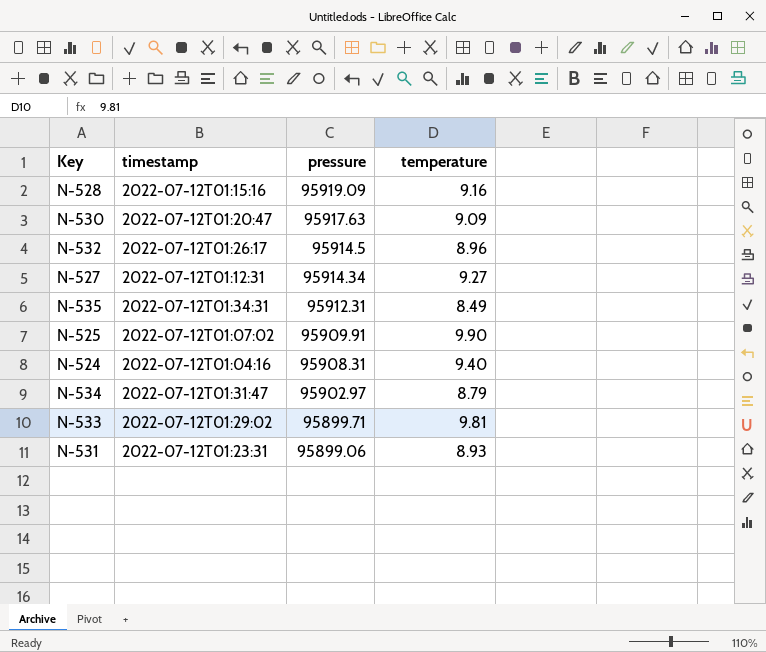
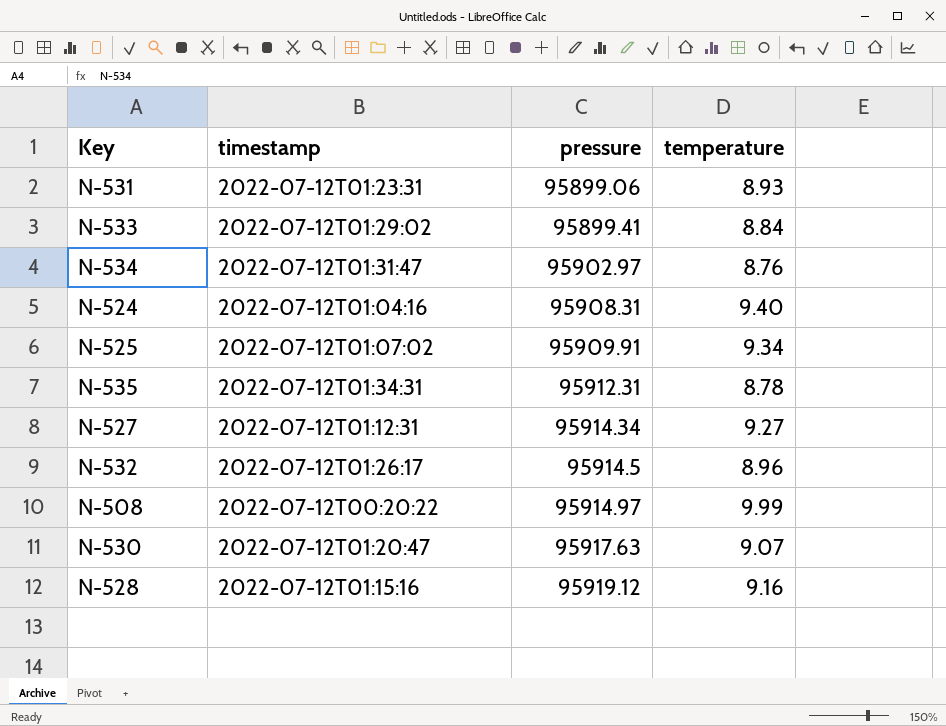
row order: pressure descending -> pressure ascending
N-533 | pressure: 95899.71 -> 95899.41
N-533 | temperature: 9.81 -> 8.84
N-534 | temperature: 8.79 -> 8.76
N-525 | temperature: 9.90 -> 9.34
N-535 | temperature: 8.49 -> 8.78
row N-508: none -> 2022-07-12T00:20:22 | 95914.97 | 9.99
N-530 | temperature: 9.09 -> 9.07
N-528 | pressure: 95919.09 -> 95919.12

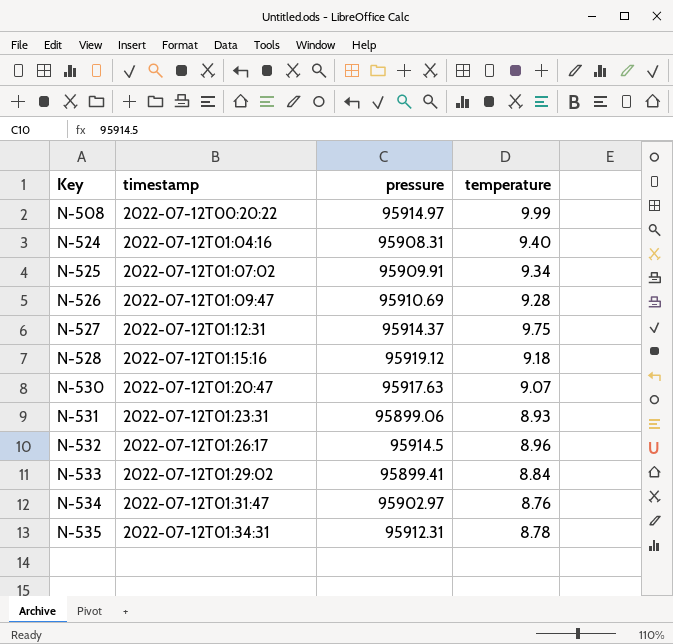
row order: pressure ascending -> Key ascending
row N-526: none -> 2022-07-12T01:09:47 | 95910.69 | 9.28
N-527 | pressure: 95914.34 -> 95914.37
N-527 | temperature: 9.27 -> 9.75
N-528 | temperature: 9.16 -> 9.18

